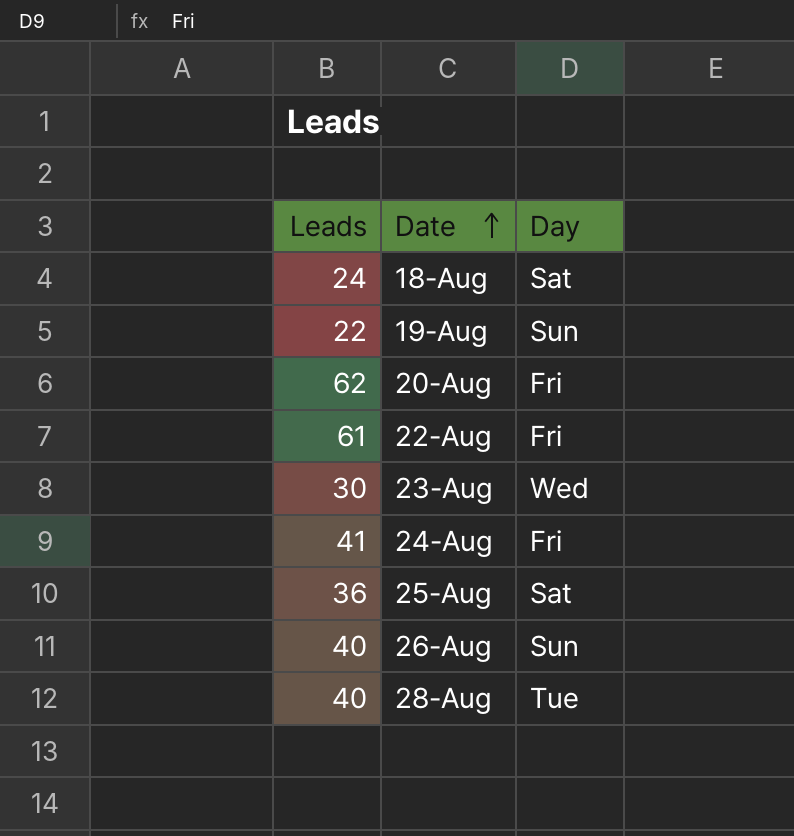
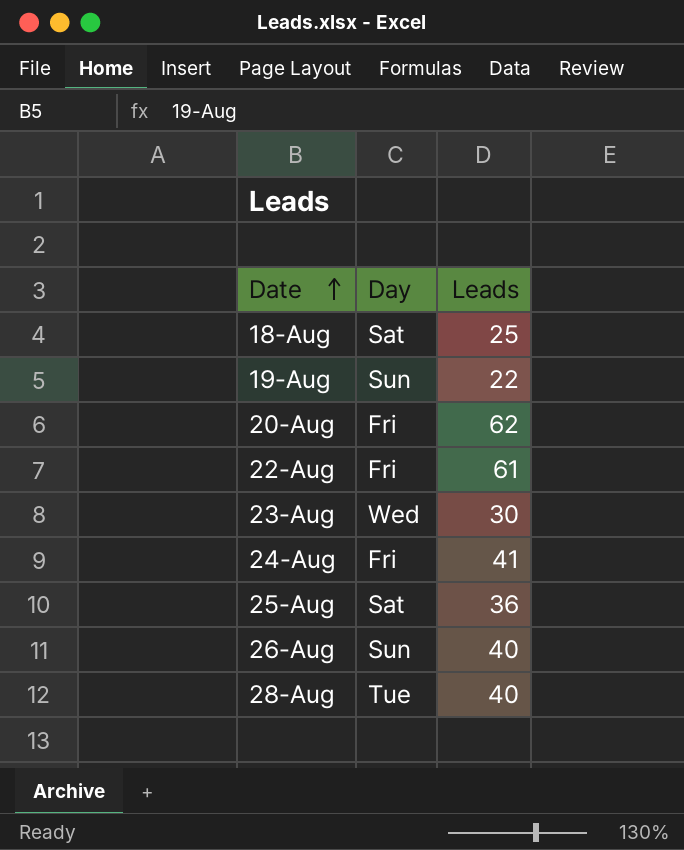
column Leads | position: 1 -> 3
18-Aug | Leads: 24 -> 25

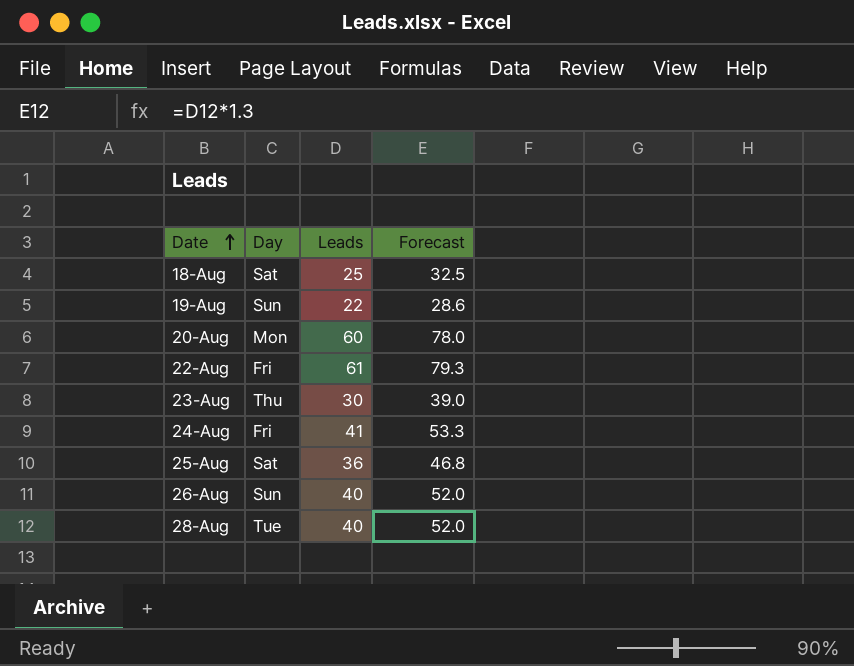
column Forecast | formula: none -> [Leads] * 1.3
20-Aug | Day: Fri -> Mon
20-Aug | Leads: 62 -> 60
23-Aug | Day: Wed -> Thu

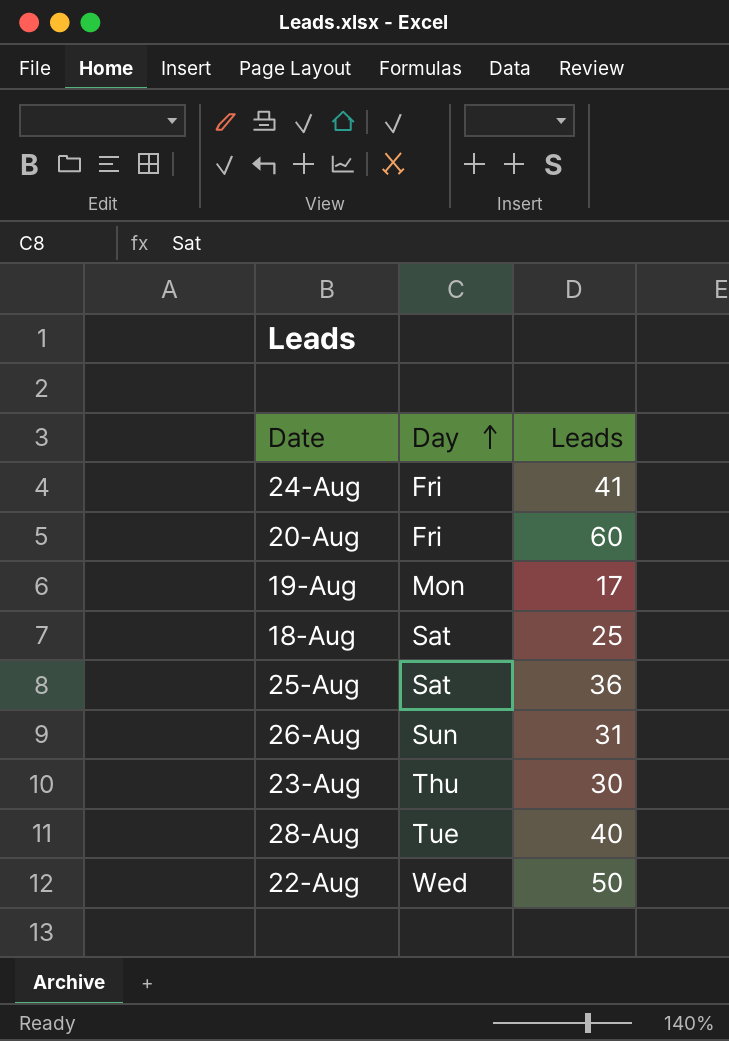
row order: Date ascending -> Day ascending
column Forecast | formula: [Leads] * 1.3 -> none
20-Aug | Day: Mon -> Fri
19-Aug | Day: Sun -> Mon
19-Aug | Leads: 22 -> 17
26-Aug | Leads: 40 -> 31
22-Aug | Day: Fri -> Wed
22-Aug | Leads: 61 -> 50

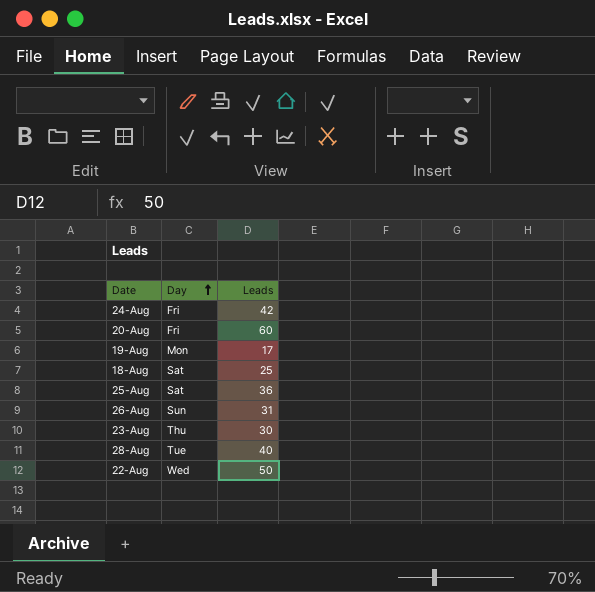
24-Aug | Leads: 41 -> 42

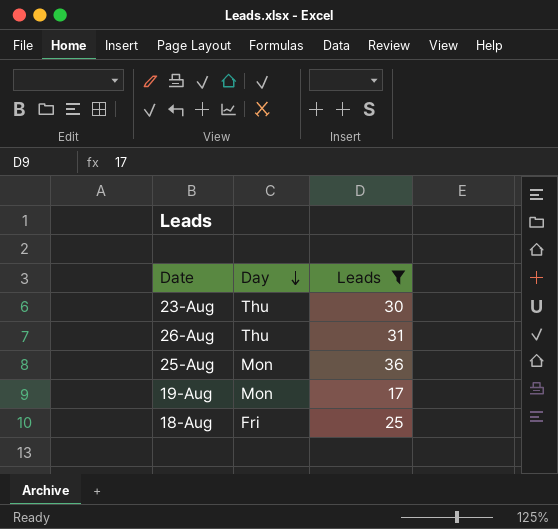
filter: none -> Leads <= 36
row order: Day ascending -> Day descending
26-Aug | Day: Sun -> Thu
25-Aug | Day: Sat -> Mon
18-Aug | Day: Sat -> Fri

